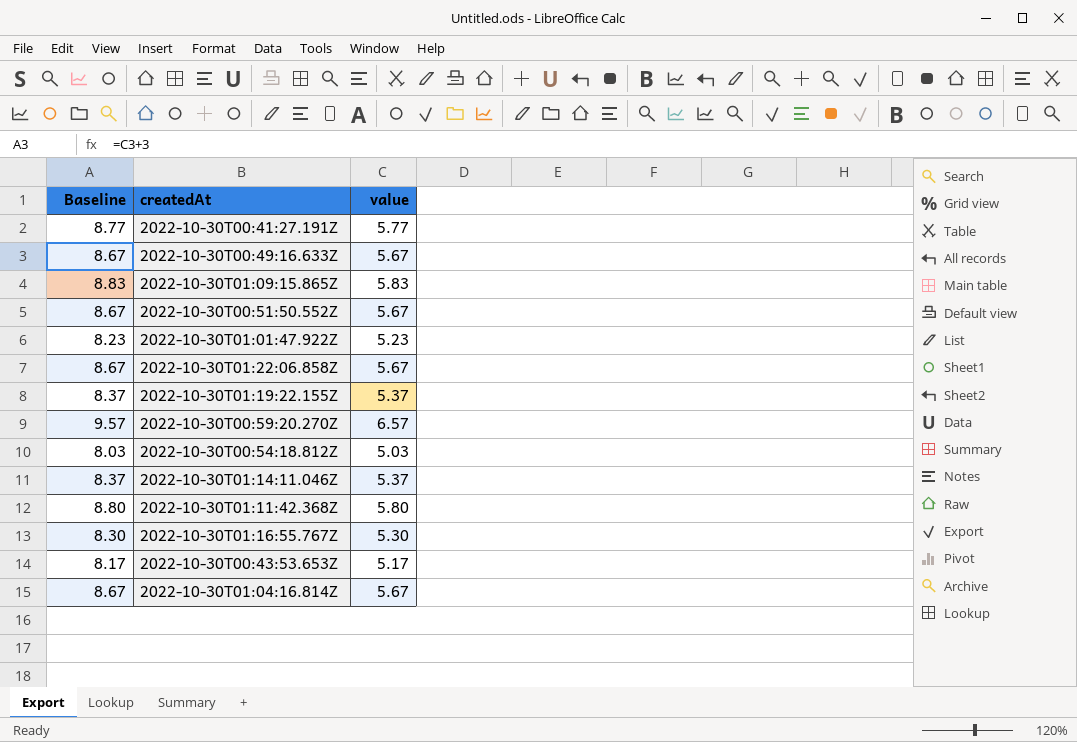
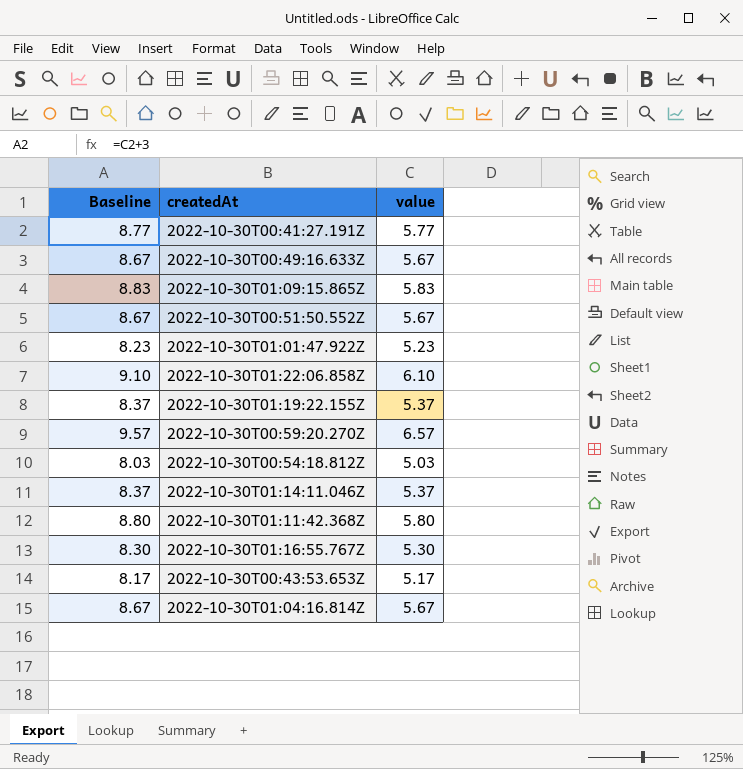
2022-10-30T01:22:06.858Z | Baseline: 8.67 -> 9.10
2022-10-30T01:22:06.858Z | value: 5.67 -> 6.10

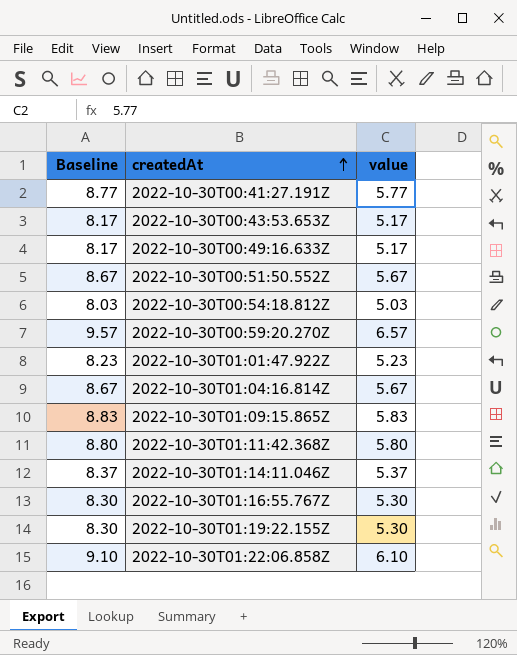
row order: none -> createdAt ascending
2022-10-30T00:49:16.633Z | Baseline: 8.67 -> 8.17
2022-10-30T00:49:16.633Z | value: 5.67 -> 5.17
2022-10-30T01:19:22.155Z | Baseline: 8.37 -> 8.30
2022-10-30T01:19:22.155Z | value: 5.37 -> 5.30

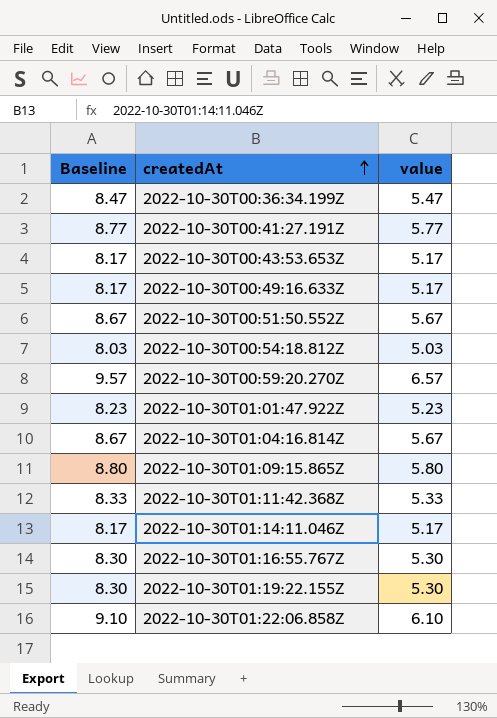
row 2022-10-30T00:36:34.199Z: none -> 8.47 | 5.47
2022-10-30T01:09:15.865Z | Baseline: 8.83 -> 8.80
2022-10-30T01:09:15.865Z | value: 5.83 -> 5.80
2022-10-30T01:11:42.368Z | Baseline: 8.80 -> 8.33
2022-10-30T01:11:42.368Z | value: 5.80 -> 5.33
2022-10-30T01:14:11.046Z | Baseline: 8.37 -> 8.17
2022-10-30T01:14:11.046Z | value: 5.37 -> 5.17

